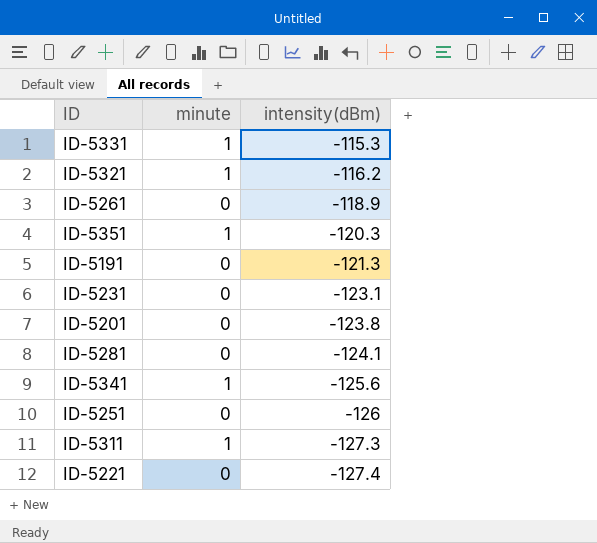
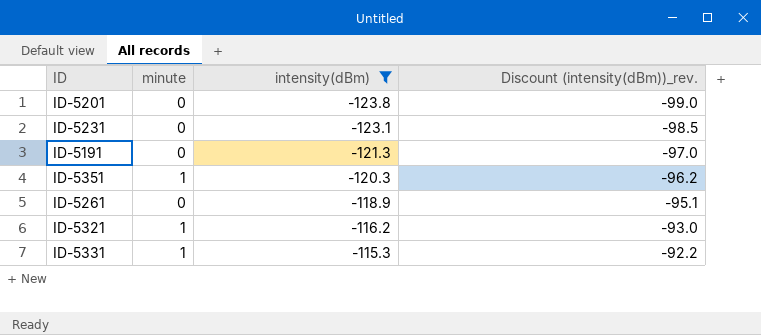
filter: none -> intensity(dBm) >= -123.8
row order: intensity(dBm) descending -> intensity(dBm) ascending
column Discount (intensity(dBm))_rev. | formula: none -> [intensity(dBm)] * 0.8

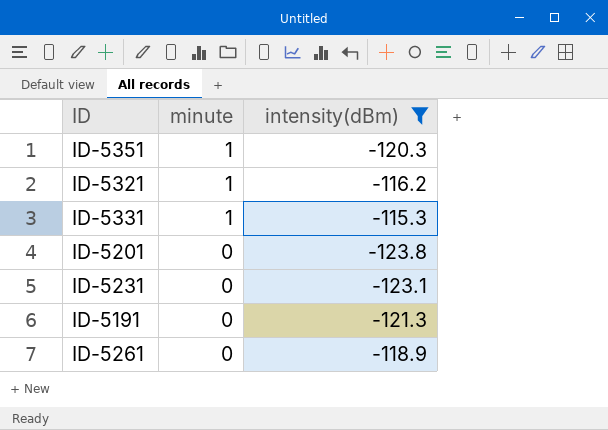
row order: intensity(dBm) ascending -> minute descending
column Discount (intensity(dBm))_rev. | formula: [intensity(dBm)] * 0.8 -> none

